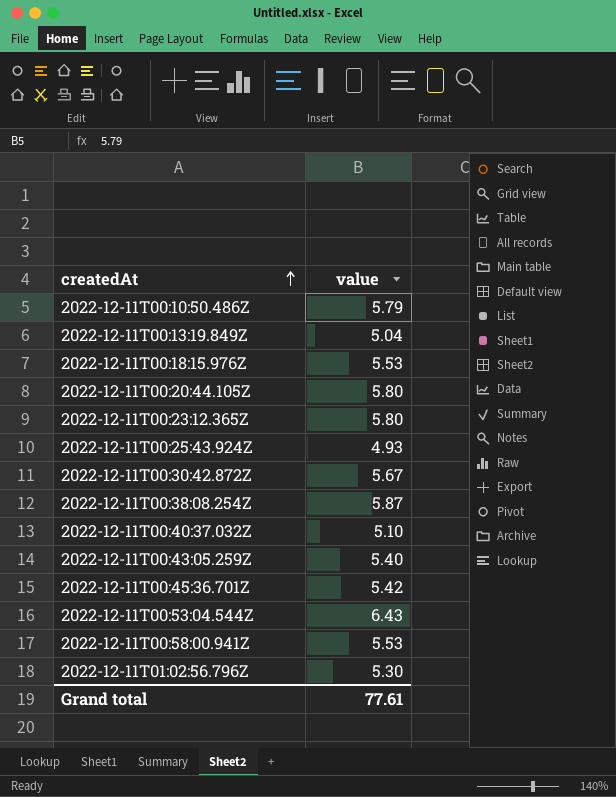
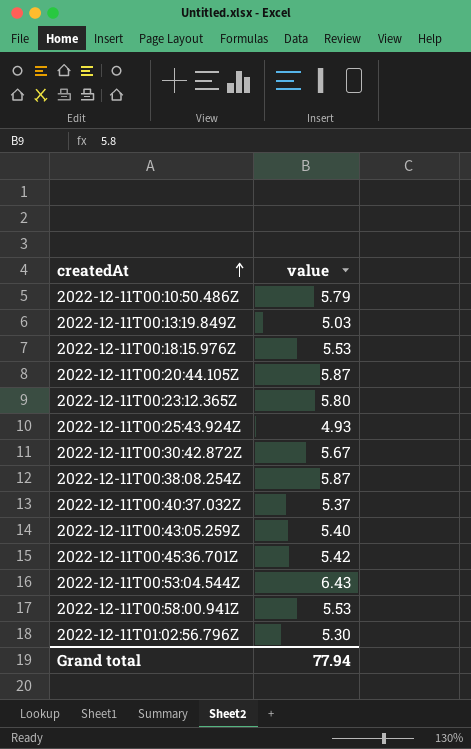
2022-12-11T00:13:19.849Z | value: 5.04 -> 5.03
2022-12-11T00:20:44.105Z | value: 5.80 -> 5.87
2022-12-11T00:40:37.032Z | value: 5.10 -> 5.37
Grand total | value: 77.61 -> 77.94

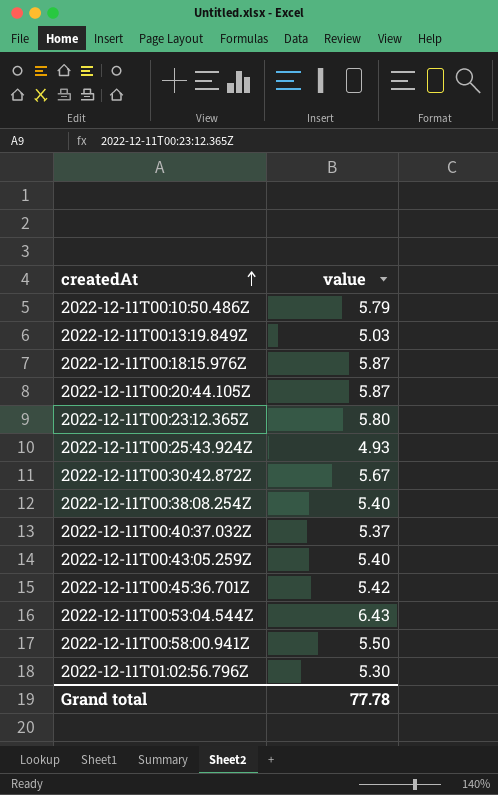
2022-12-11T00:18:15.976Z | value: 5.53 -> 5.87
2022-12-11T00:38:08.254Z | value: 5.87 -> 5.40
2022-12-11T00:58:00.941Z | value: 5.53 -> 5.50
Grand total | value: 77.94 -> 77.78

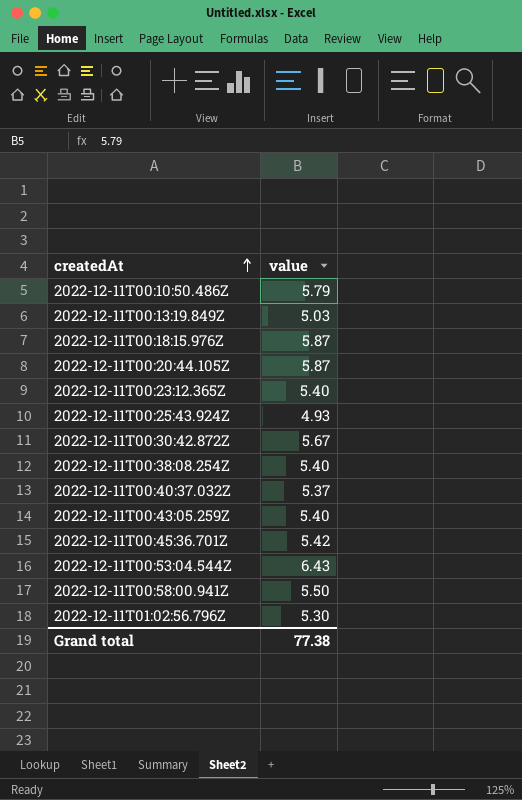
2022-12-11T00:23:12.365Z | value: 5.80 -> 5.40
Grand total | value: 77.78 -> 77.38

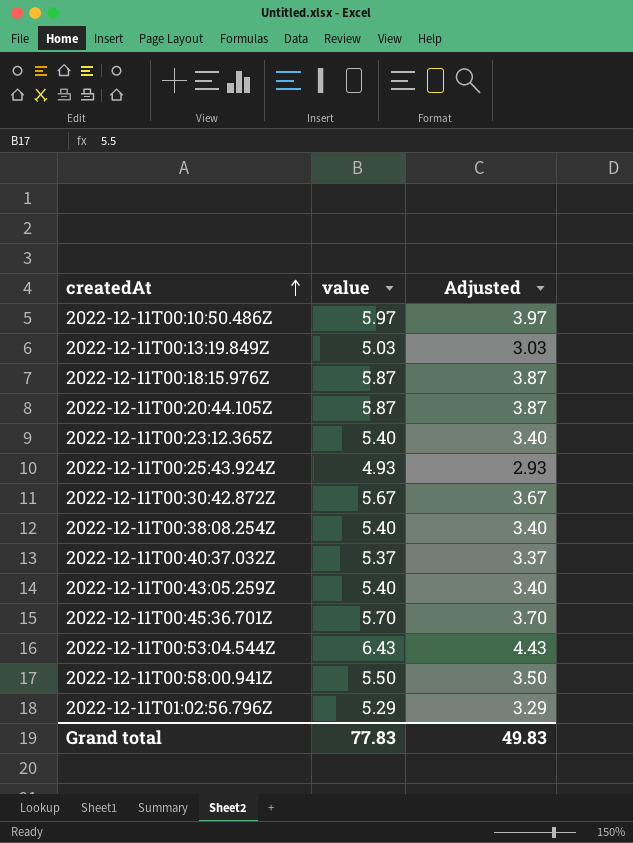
column Adjusted | formula: none -> [value] - 2
2022-12-11T00:10:50.486Z | value: 5.79 -> 5.97
2022-12-11T00:45:36.701Z | value: 5.42 -> 5.70
2022-12-11T01:02:56.796Z | value: 5.30 -> 5.29
Grand total | value: 77.38 -> 77.83

